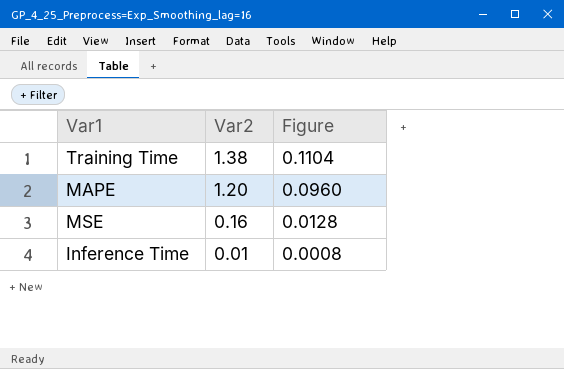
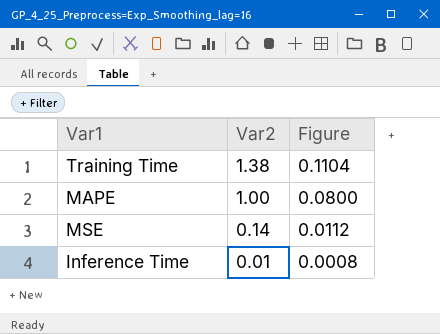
MAPE | Var2: 1.20 -> 1.00
MAPE | Figure: 0.0960 -> 0.0800
MSE | Var2: 0.16 -> 0.14
MSE | Figure: 0.0128 -> 0.0112

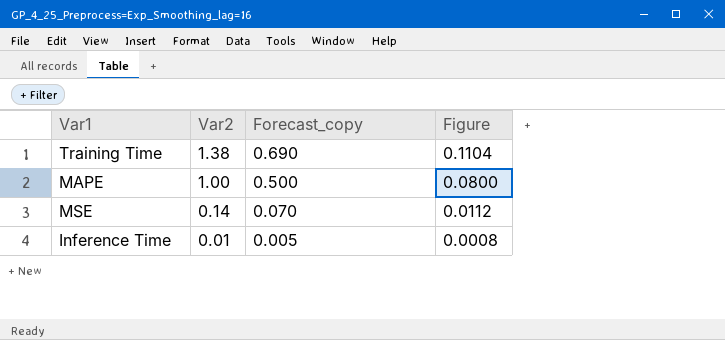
column Forecast_copy | formula: none -> [Var2] * 0.5

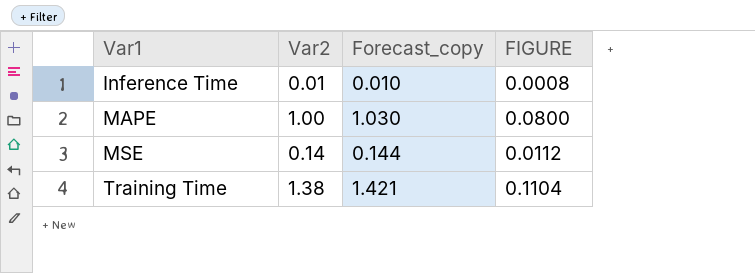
row order: Var2 descending -> Var1 ascending
column Forecast_copy | formula: [Var2] * 0.5 -> [Var2] * 1.03
column name: Figure -> FIGURE

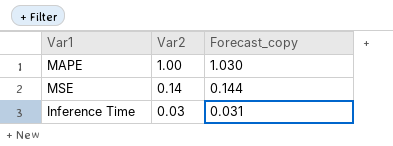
row order: Var1 ascending -> Var2 descending
column FIGURE | formula: [Var2] * 0.08 -> none
row Training Time: 1.38 | 1.421 | 0.1104 -> none
Inference Time | Var2: 0.01 -> 0.03
Inference Time | Forecast_copy: 0.010 -> 0.031

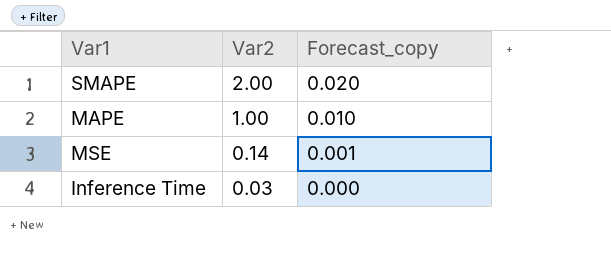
column Forecast_copy | formula: [Var2] * 1.03 -> [Var2] * 0.01
row SMAPE: none -> 2.00 | 0.020

